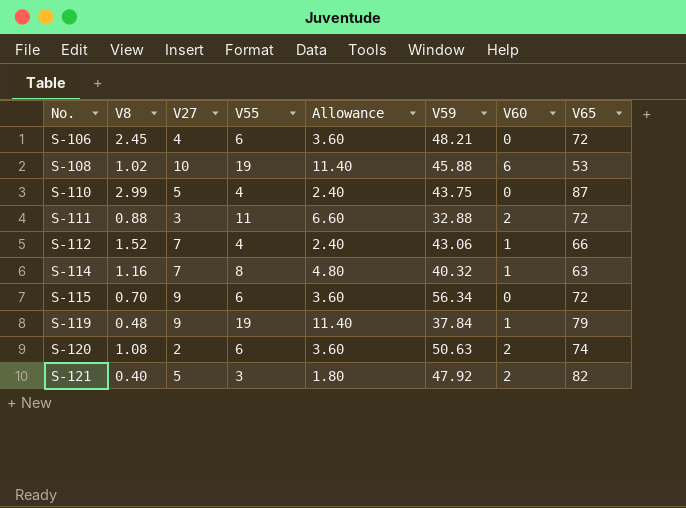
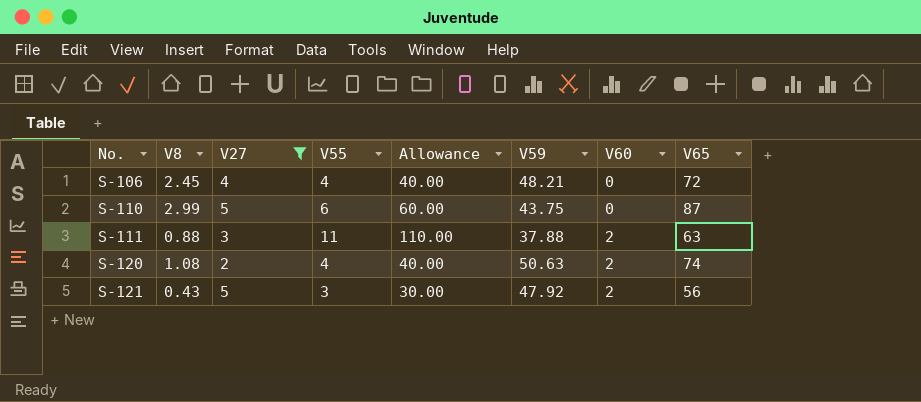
filter: none -> V27 <= 5
column Allowance | formula: [V55] * 0.6 -> [V55] * 10
S-106 | V55: 6 -> 4
S-110 | V55: 4 -> 6
S-111 | V59: 32.88 -> 37.88
S-111 | V65: 72 -> 63
S-120 | V55: 6 -> 4
S-121 | V8: 0.40 -> 0.43
S-121 | V65: 82 -> 56

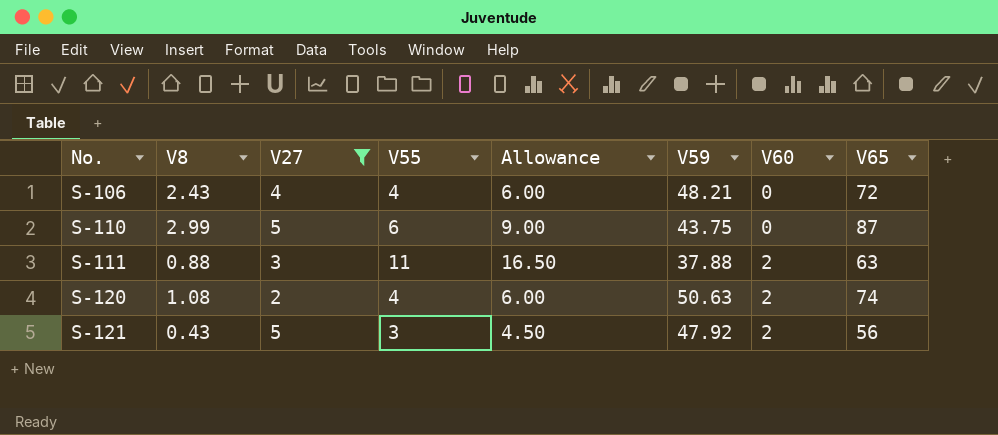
column Allowance | formula: [V55] * 10 -> [V55] * 1.5
S-106 | V8: 2.45 -> 2.43

